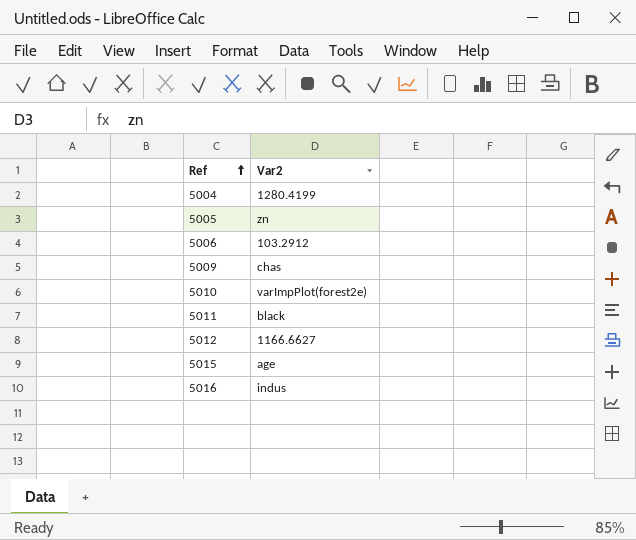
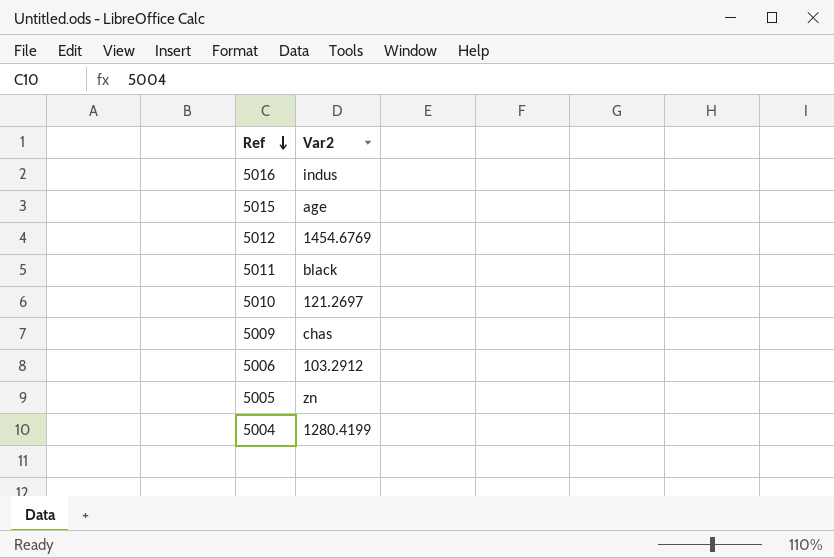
row order: Ref ascending -> Ref descending
5012 | Var2: 1166.6627 -> 1454.6769
5010 | Var2: varImpPlot(forest2e) -> 121.2697

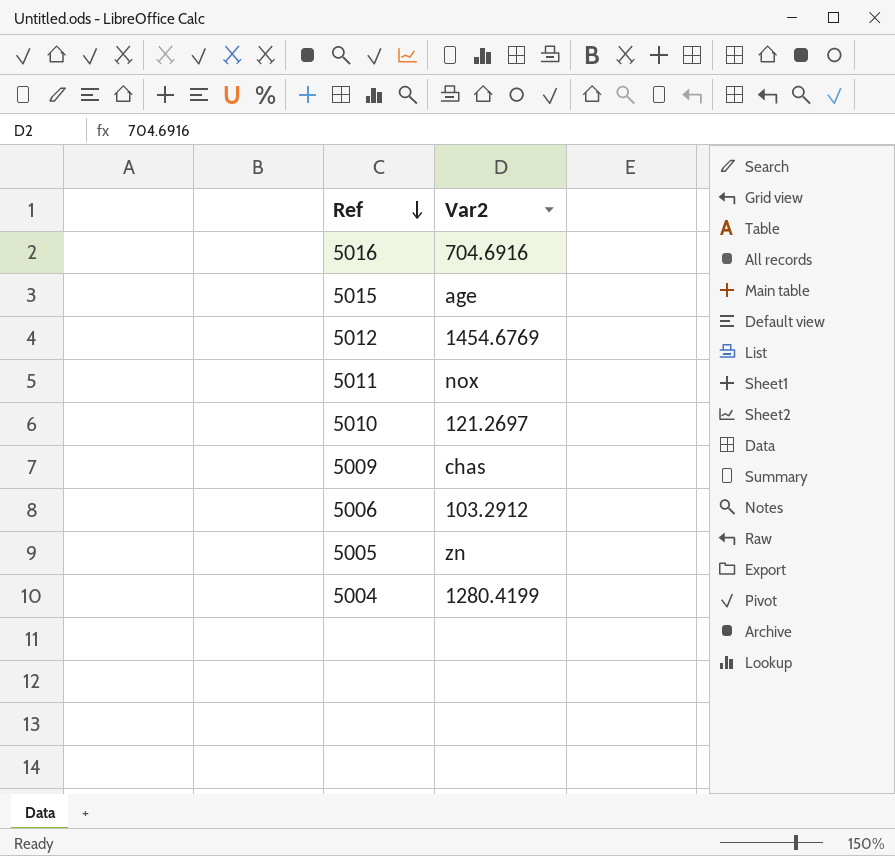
5016 | Var2: indus -> 704.6916
5011 | Var2: black -> nox

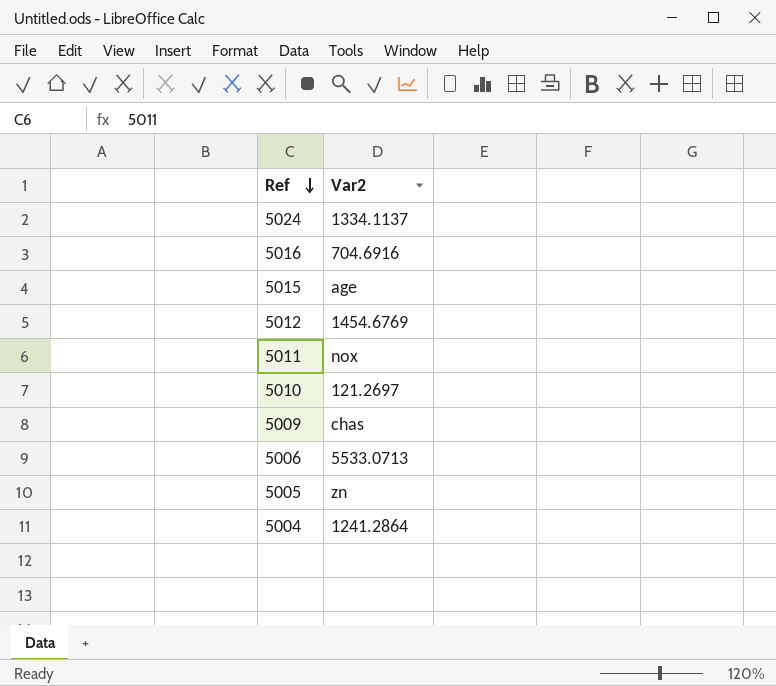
row 5024: none -> 1334.1137
5006 | Var2: 103.2912 -> 5533.0713
5004 | Var2: 1280.4199 -> 1241.2864

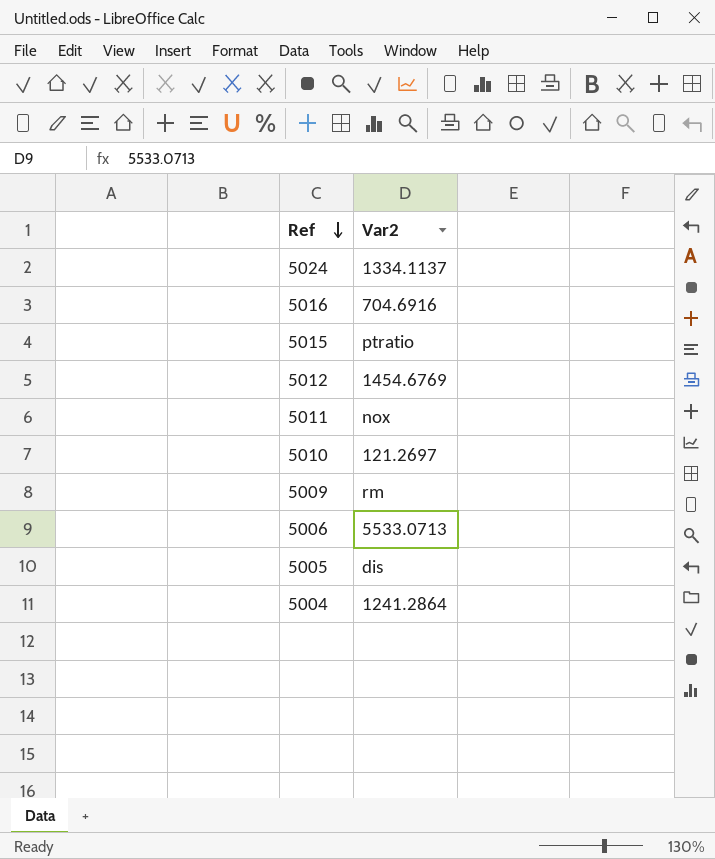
5015 | Var2: age -> ptratio
5009 | Var2: chas -> rm
5005 | Var2: zn -> dis

